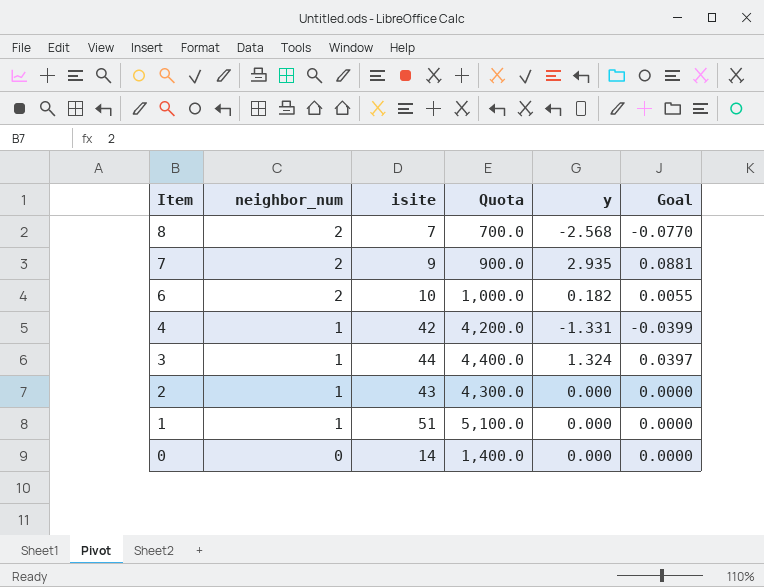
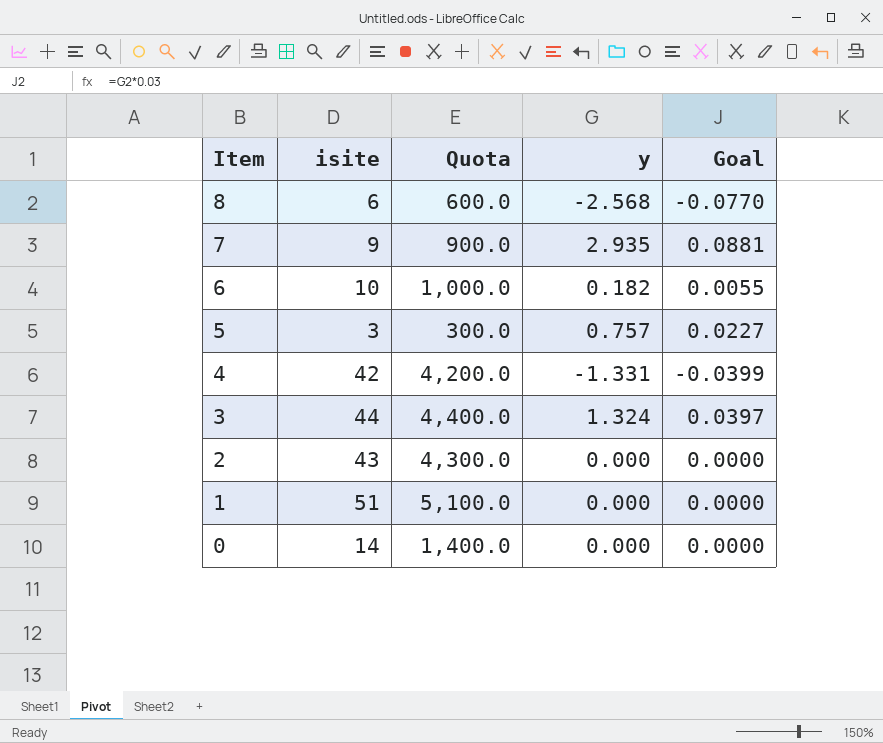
column neighbor_num | position: 2 -> none
8 | isite: 7 -> 6
8 | Quota: 700.0 -> 600.0
row 5: none -> 3 | 300.0 | 0.757 | 0.0227

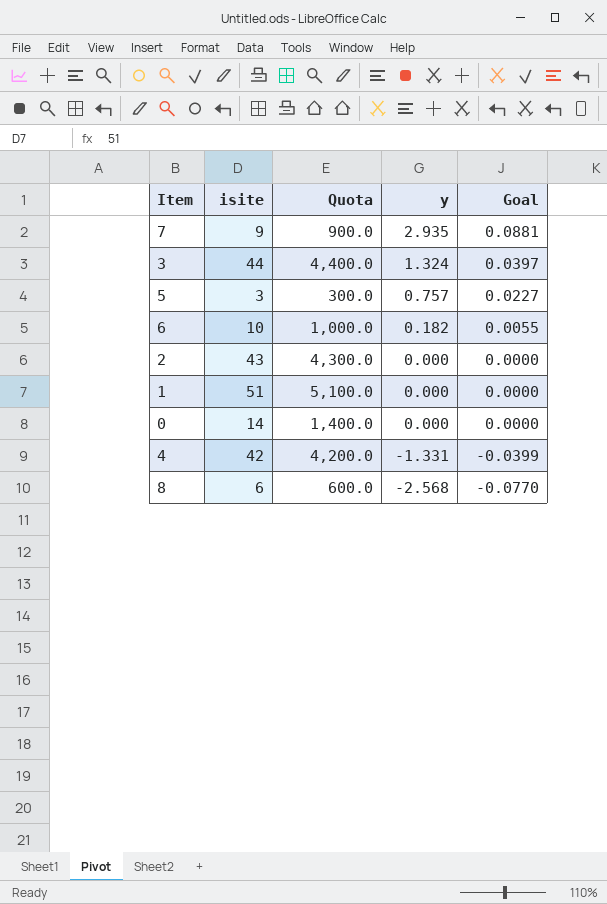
row order: Item descending -> y descending

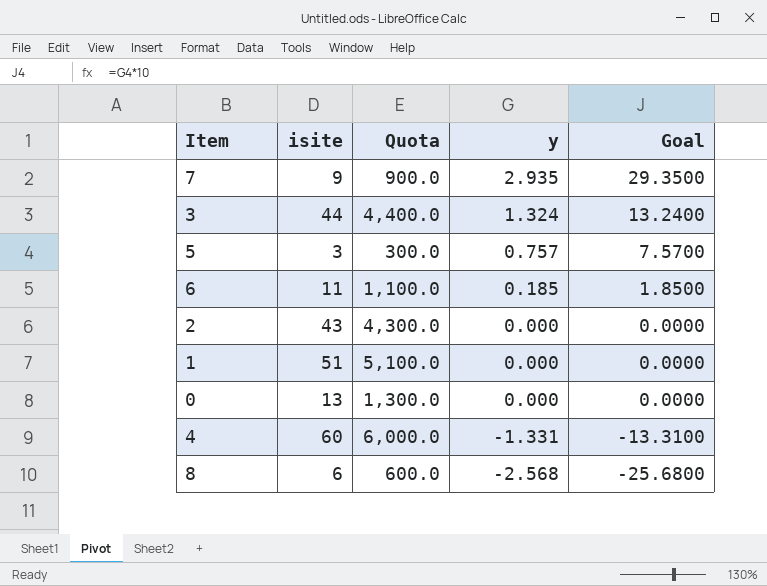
column Goal | formula: [y] * 0.03 -> [y] * 10
6 | isite: 10 -> 11
6 | Quota: 1,000.0 -> 1,100.0
6 | y: 0.182 -> 0.185
0 | isite: 14 -> 13
0 | Quota: 1,400.0 -> 1,300.0
4 | isite: 42 -> 60
4 | Quota: 4,200.0 -> 6,000.0

